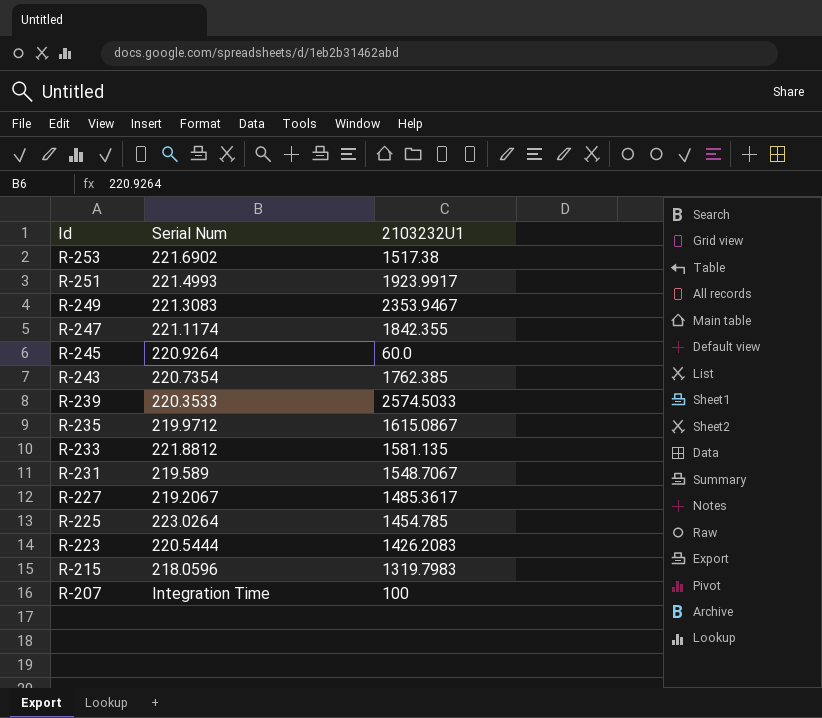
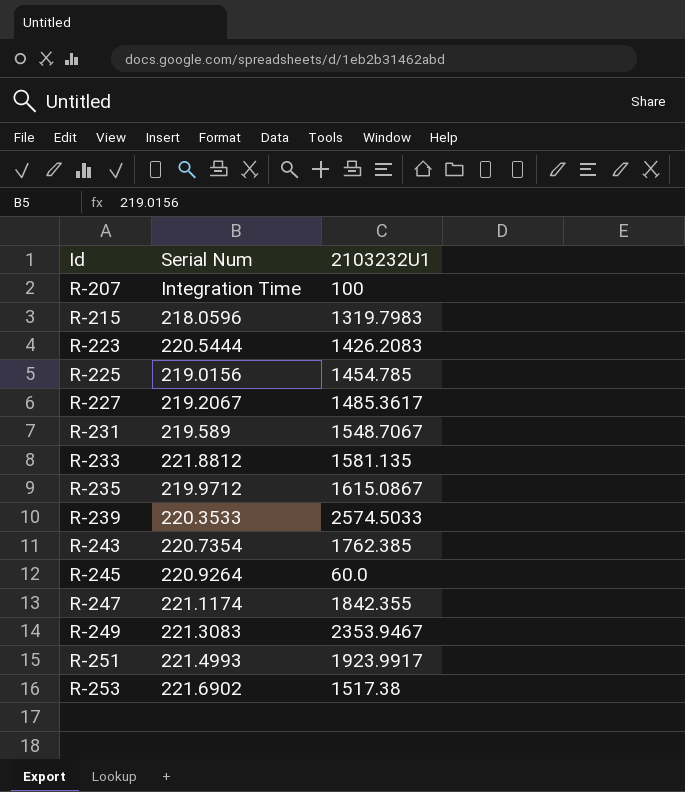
row order: Id descending -> Id ascending
R-225 | Serial Num: 223.0264 -> 219.0156

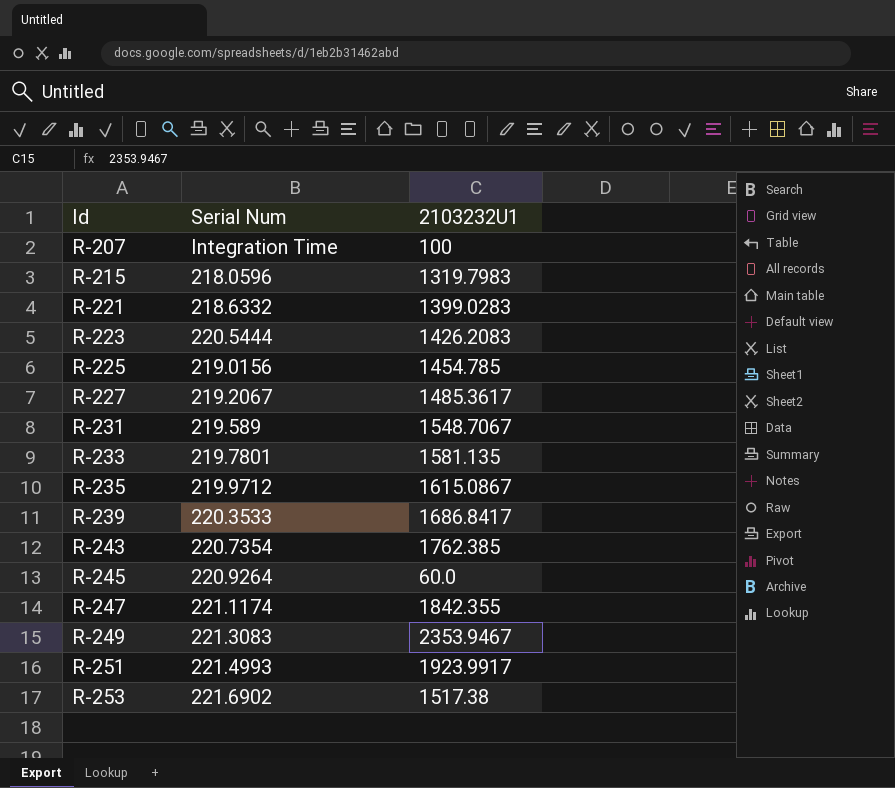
row R-221: none -> 218.6332 | 1399.0283
R-233 | Serial Num: 221.8812 -> 219.7801
R-239 | 2103232U1: 2574.5033 -> 1686.8417

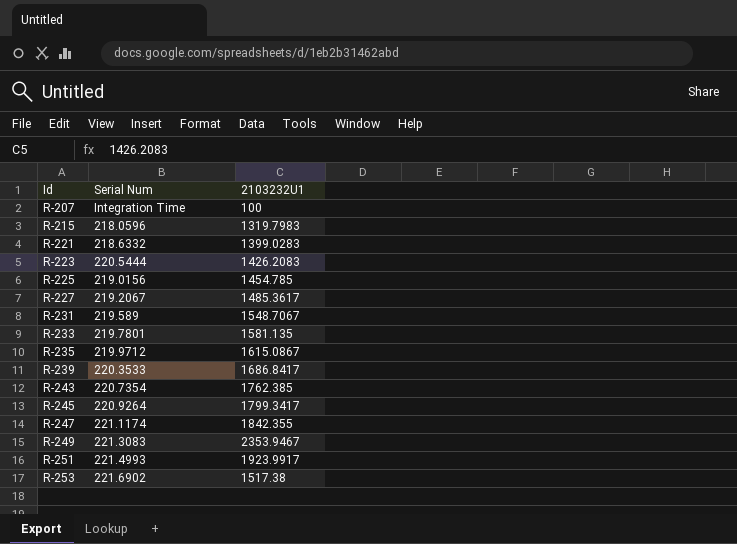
R-245 | 2103232U1: 60.0 -> 1799.3417

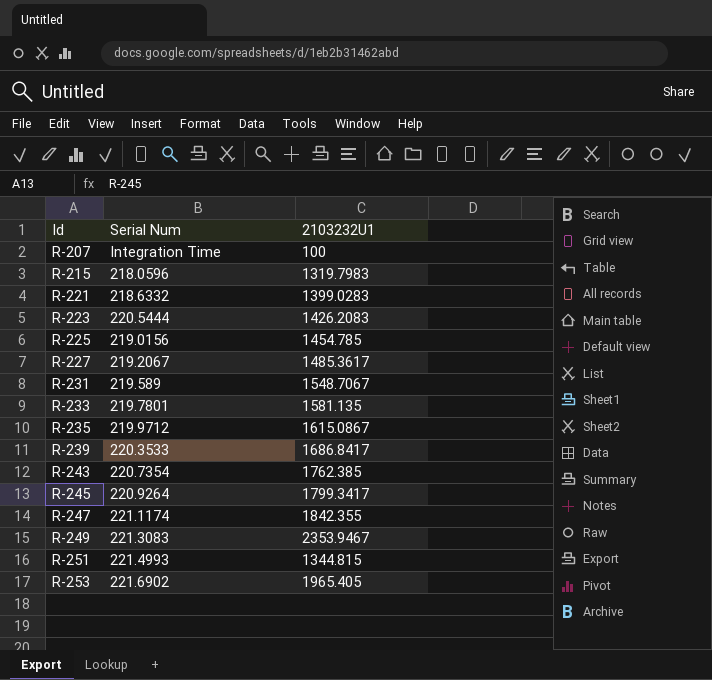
R-251 | 2103232U1: 1923.9917 -> 1344.815
R-253 | 2103232U1: 1517.38 -> 1965.405

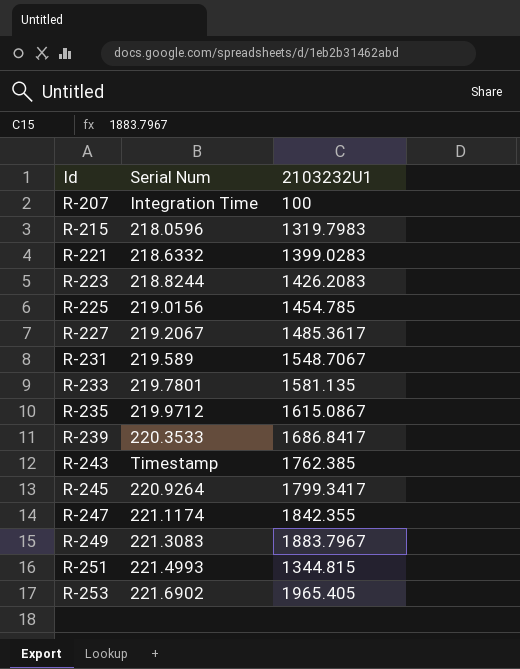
R-223 | Serial Num: 220.5444 -> 218.8244
R-243 | Serial Num: 220.7354 -> Timestamp
R-249 | 2103232U1: 2353.9467 -> 1883.7967

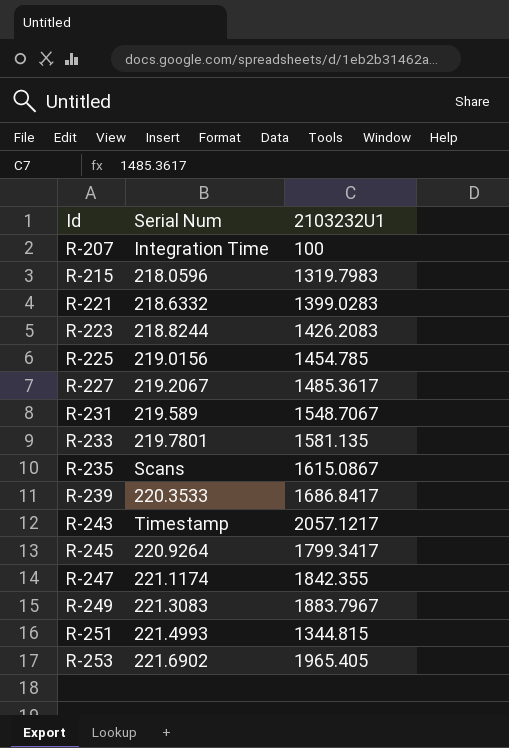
R-235 | Serial Num: 219.9712 -> Scans
R-243 | 2103232U1: 1762.385 -> 2057.1217

